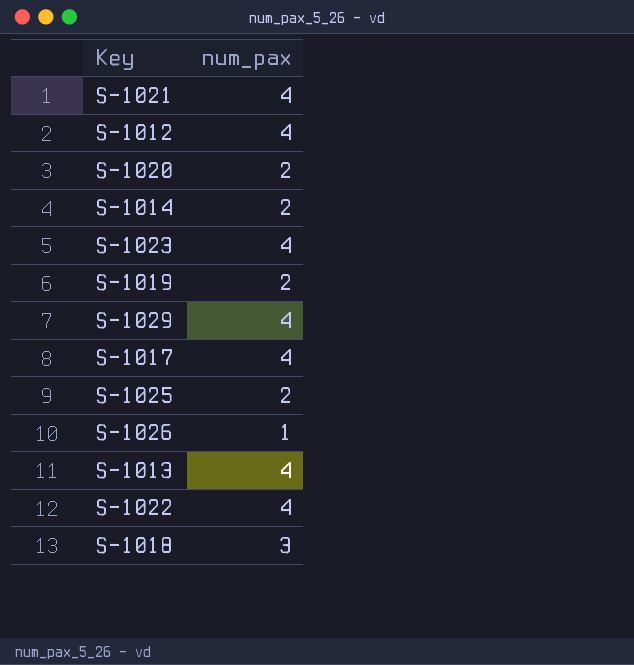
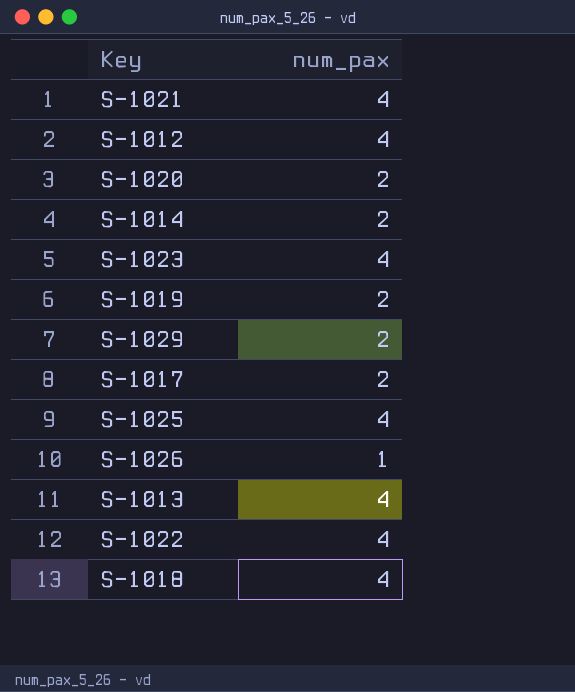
S-1029 | num_pax: 4 -> 2
S-1017 | num_pax: 4 -> 2
S-1025 | num_pax: 2 -> 4
S-1018 | num_pax: 3 -> 4

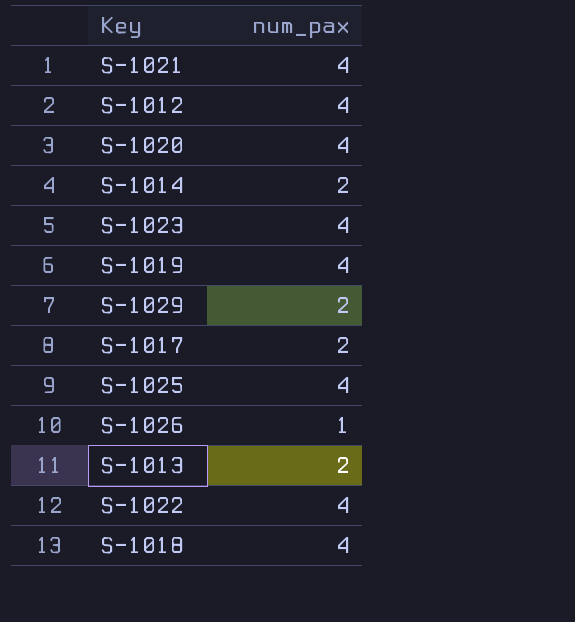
S-1020 | num_pax: 2 -> 4
S-1019 | num_pax: 2 -> 4
S-1013 | num_pax: 4 -> 2

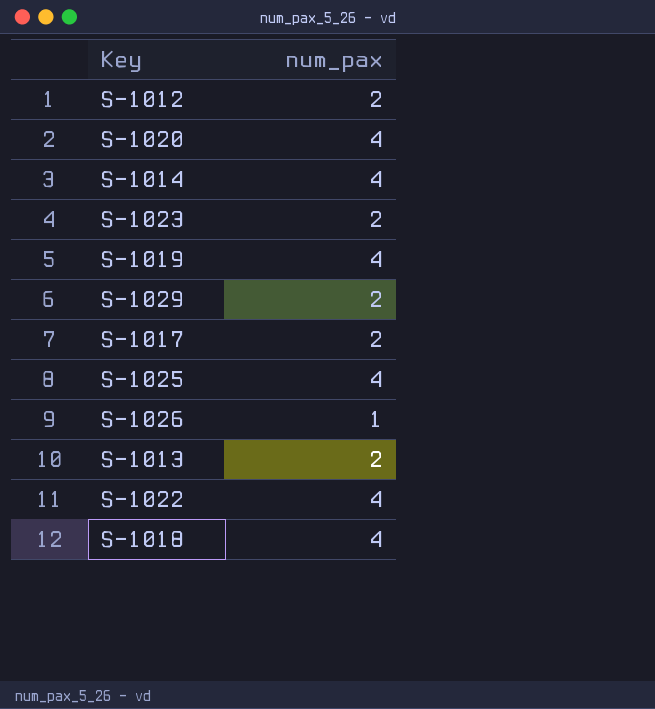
row S-1021: 4 -> none
S-1012 | num_pax: 4 -> 2
S-1014 | num_pax: 2 -> 4
S-1023 | num_pax: 4 -> 2

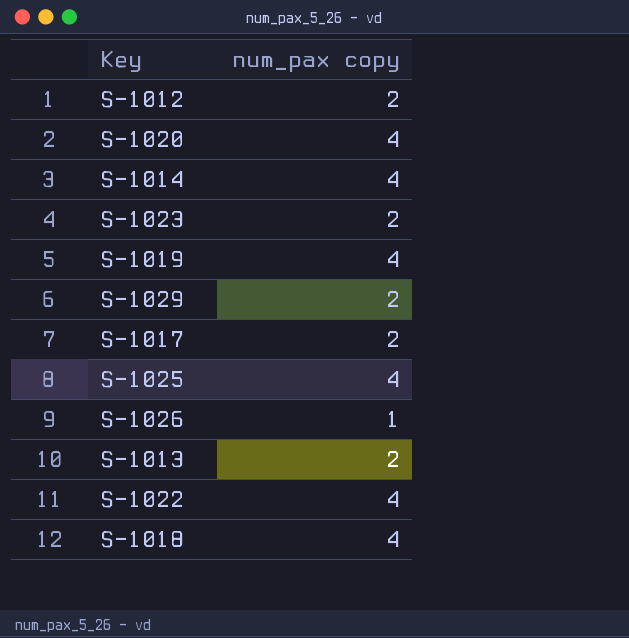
column name: num_pax -> num_pax copy

